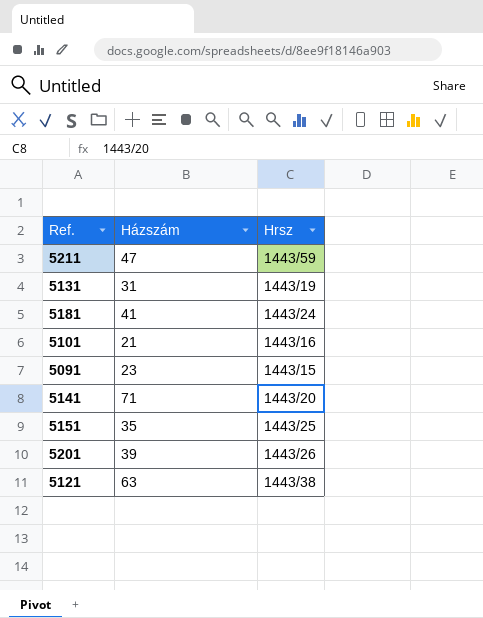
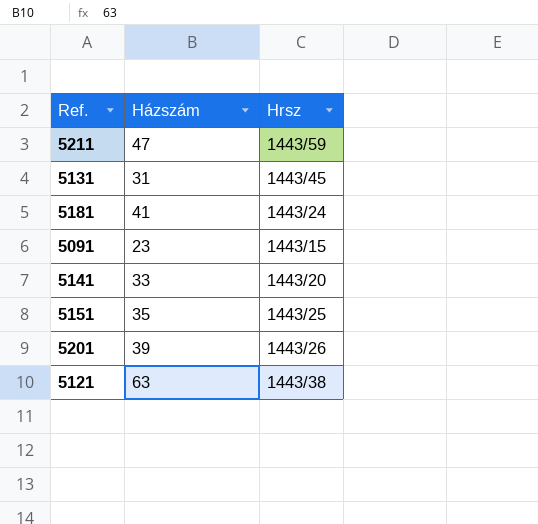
row 5101: 21 | 1443/16 -> none
5131 | Hrsz: 1443/19 -> 1443/45
5141 | Házszám: 71 -> 33

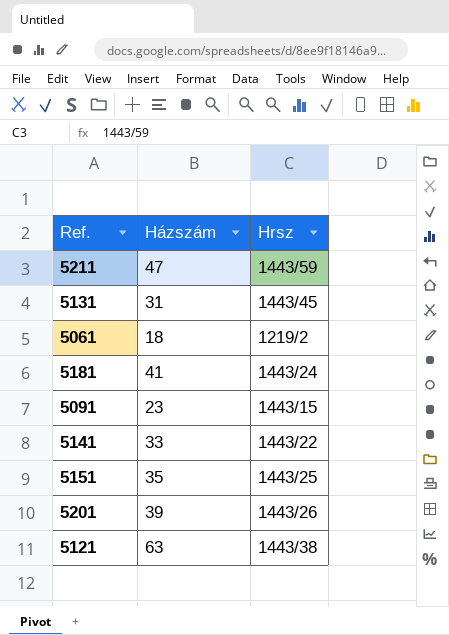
row 5061: none -> 18 | 1219/2
5141 | Hrsz: 1443/20 -> 1443/22

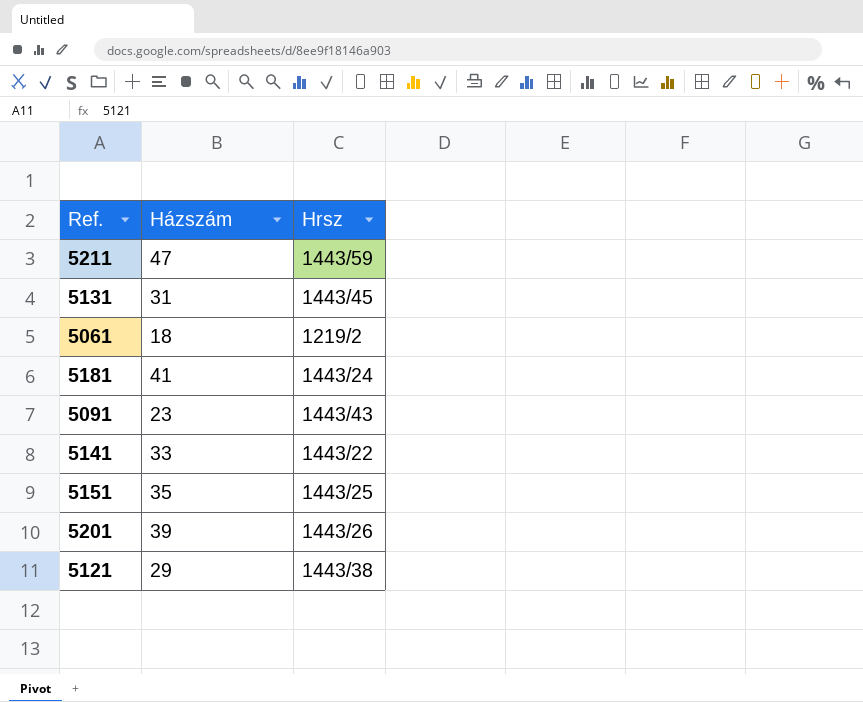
5091 | Hrsz: 1443/15 -> 1443/43
5121 | Házszám: 63 -> 29

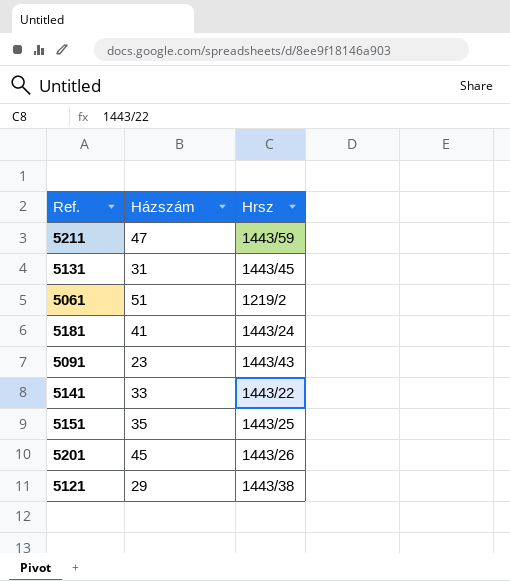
5061 | Házszám: 18 -> 51
5201 | Házszám: 39 -> 45

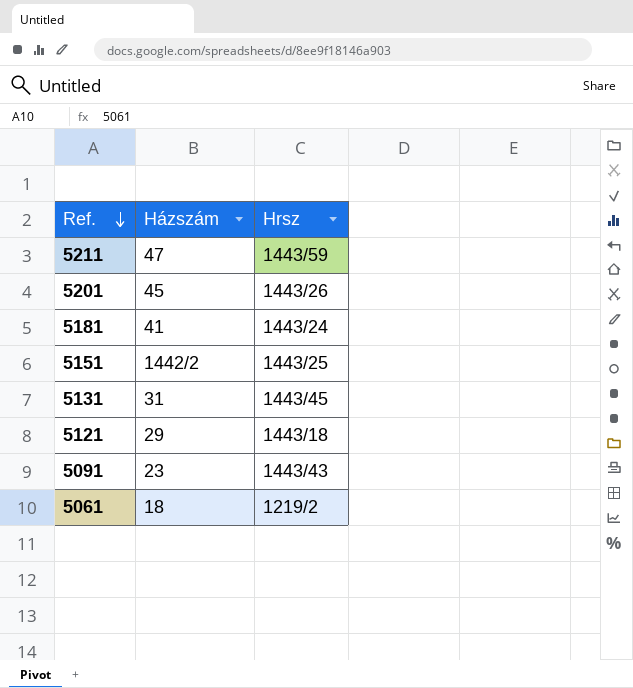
row order: none -> Ref. descending
row 5141: 33 | 1443/22 -> none
5151 | Házszám: 35 -> 1442/2
5121 | Hrsz: 1443/38 -> 1443/18
5061 | Házszám: 51 -> 18

